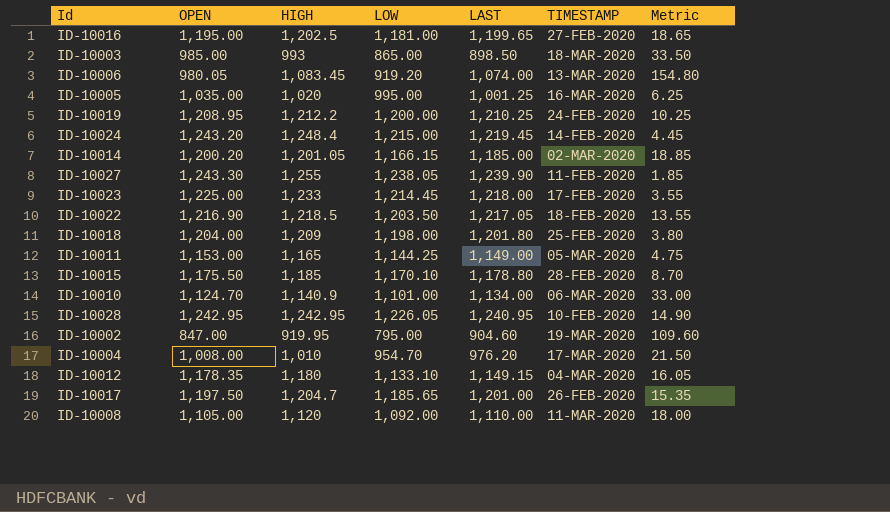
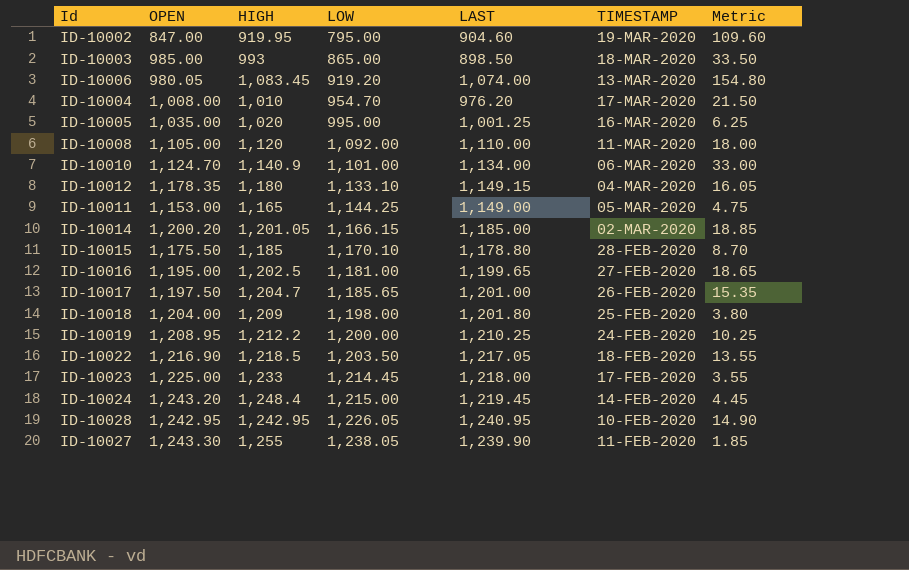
row order: none -> LOW ascending

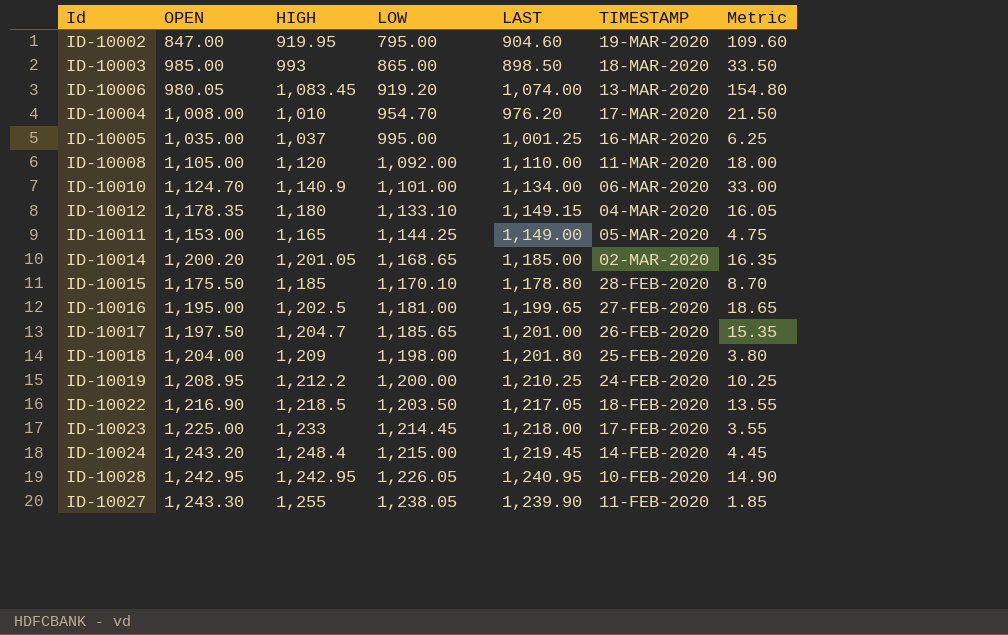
ID-10005 | HIGH: 1,020 -> 1,037
ID-10014 | LOW: 1,166.15 -> 1,168.65
ID-10014 | Metric: 18.85 -> 16.35

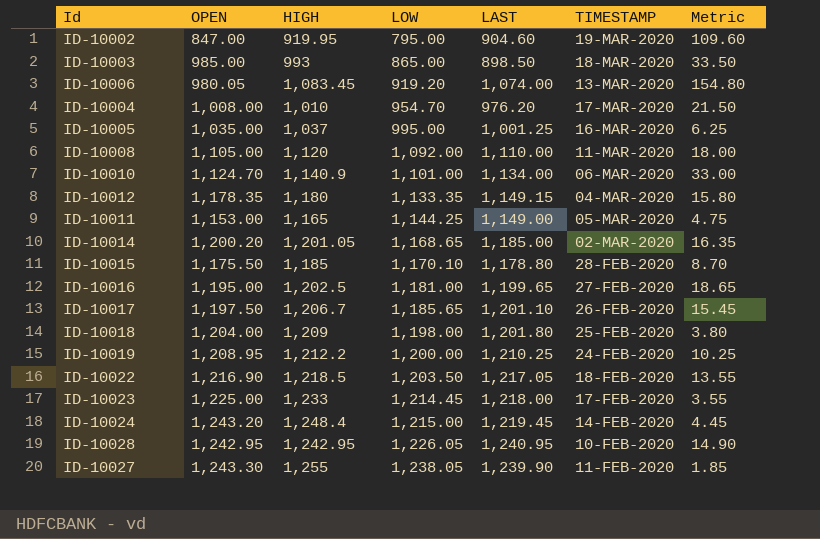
ID-10012 | LOW: 1,133.10 -> 1,133.35
ID-10012 | Metric: 16.05 -> 15.80
ID-10017 | HIGH: 1,204.7 -> 1,206.7
ID-10017 | LAST: 1,201.00 -> 1,201.10
ID-10017 | Metric: 15.35 -> 15.45

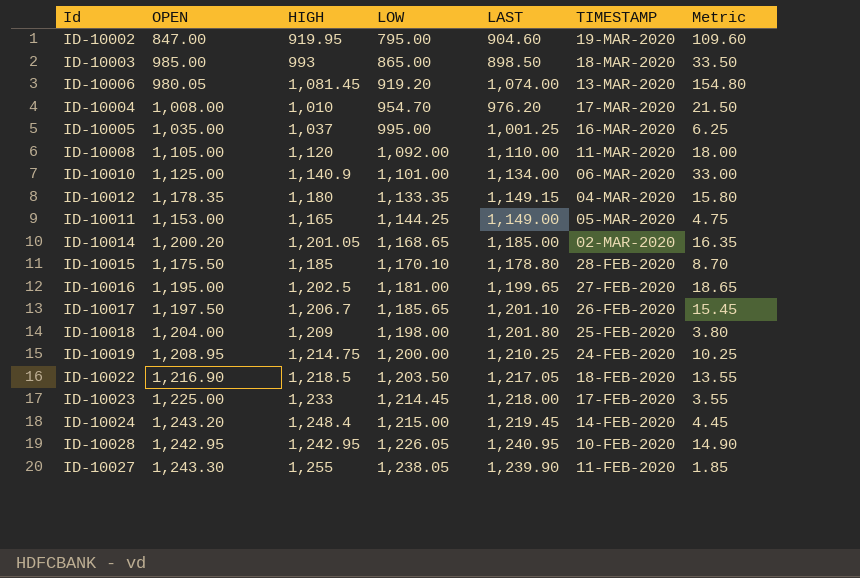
ID-10006 | HIGH: 1,083.45 -> 1,081.45
ID-10010 | OPEN: 1,124.70 -> 1,125.00
ID-10019 | HIGH: 1,212.2 -> 1,214.75

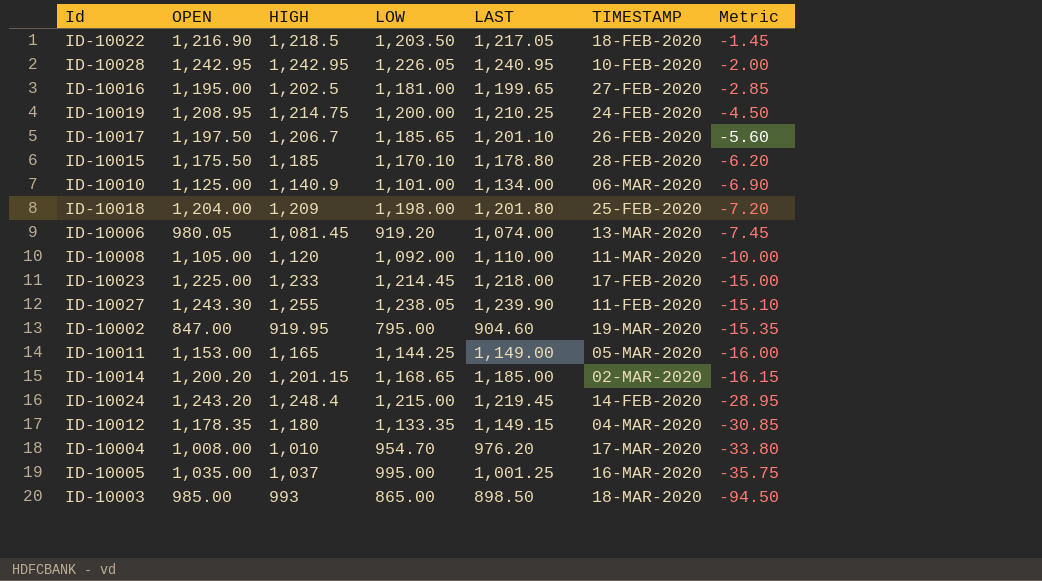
row order: LOW ascending -> Metric descending
column Metric | formula: [LAST] - [LOW] -> [LAST] - [HIGH]
ID-10014 | HIGH: 1,201.05 -> 1,201.15

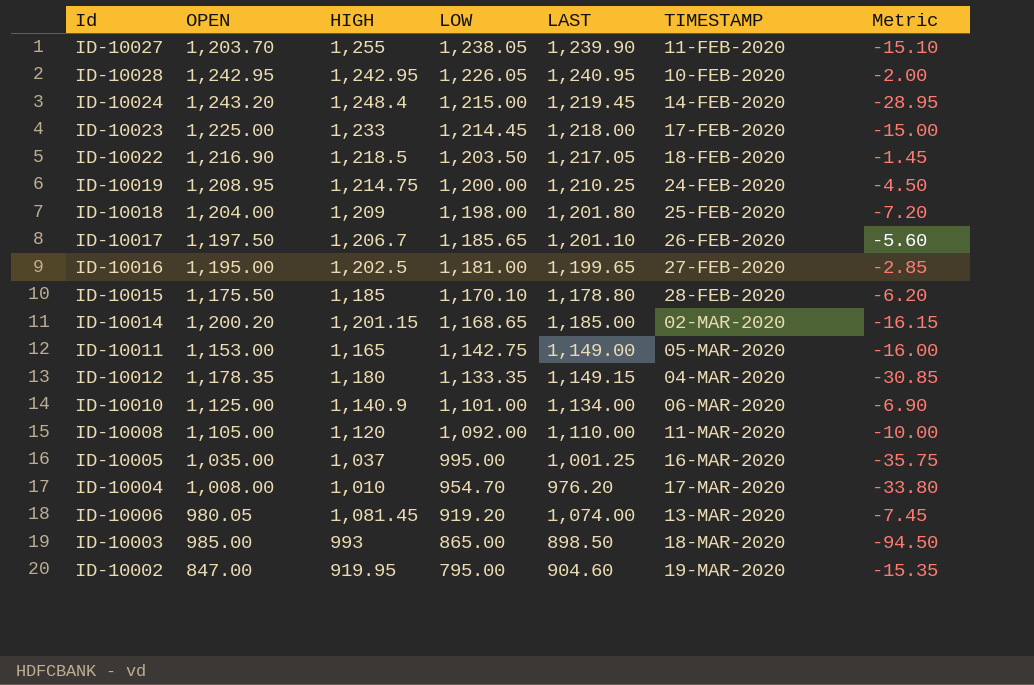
row order: Metric descending -> LOW descending
ID-10027 | OPEN: 1,243.30 -> 1,203.70
ID-10011 | LOW: 1,144.25 -> 1,142.75

